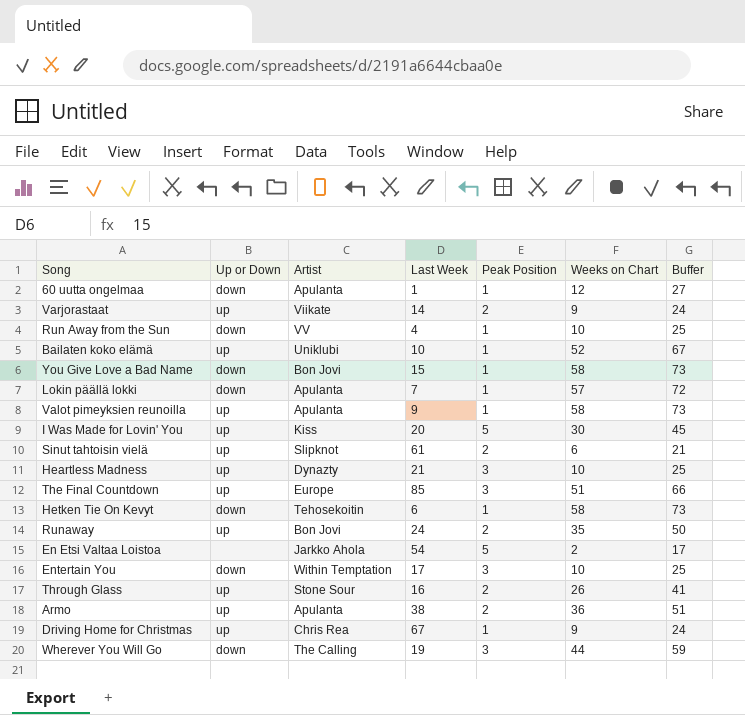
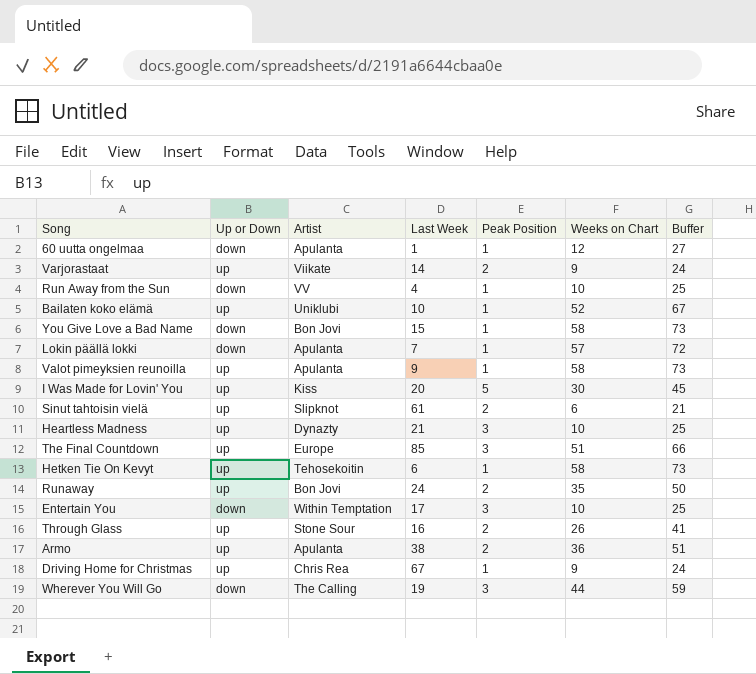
row En Etsi Valtaa Loistoa: none | Jarkko Ahola | 54 | 5 | 2 | 17 -> none
Hetken Tie On Kevyt | Up or Down: down -> up

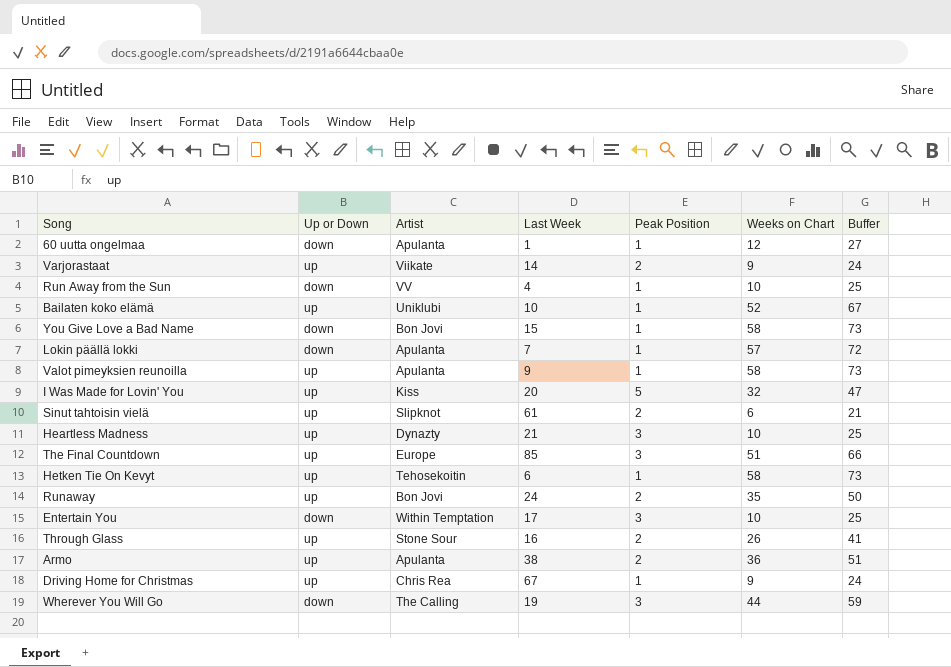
I Was Made for Lovin' You | Weeks on Chart: 30 -> 32
I Was Made for Lovin' You | Buffer: 45 -> 47

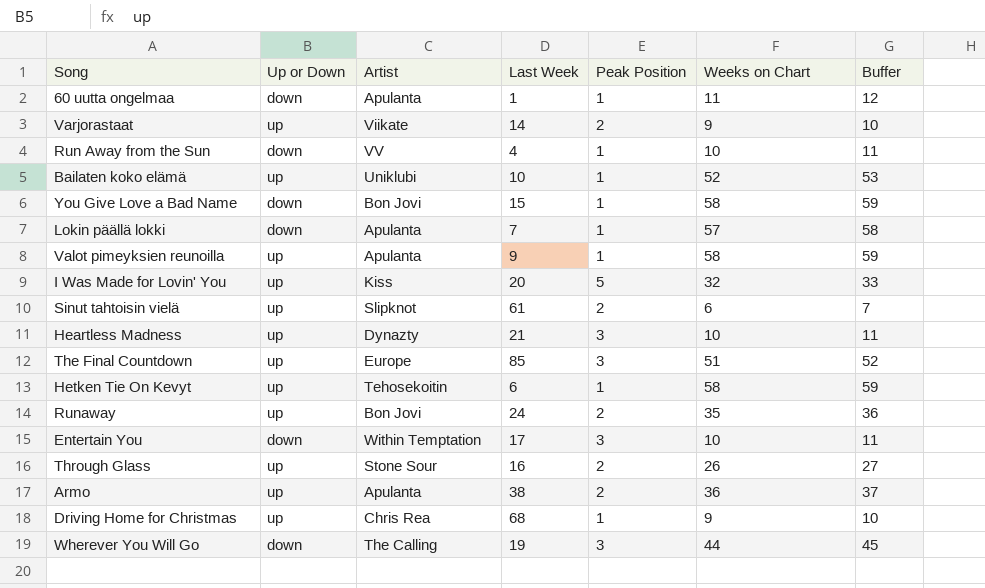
column Buffer | formula: [Weeks on Chart] + 15 -> [Weeks on Chart] + 1
60 uutta ongelmaa | Weeks on Chart: 12 -> 11
Driving Home for Christmas | Last Week: 67 -> 68

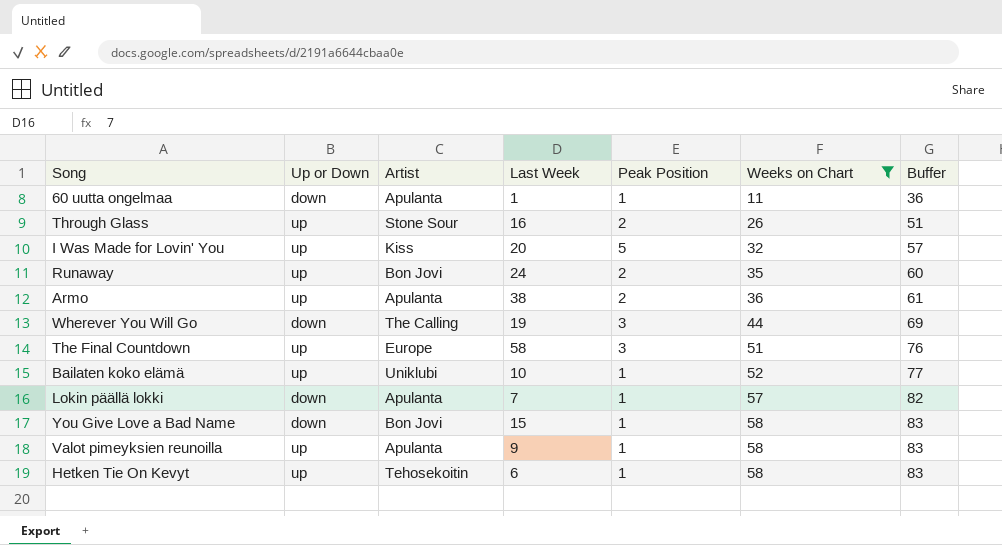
filter: none -> Weeks on Chart >= 11
row order: none -> Weeks on Chart ascending
column Buffer | formula: [Weeks on Chart] + 1 -> [Weeks on Chart] + 25
The Final Countdown | Last Week: 85 -> 58

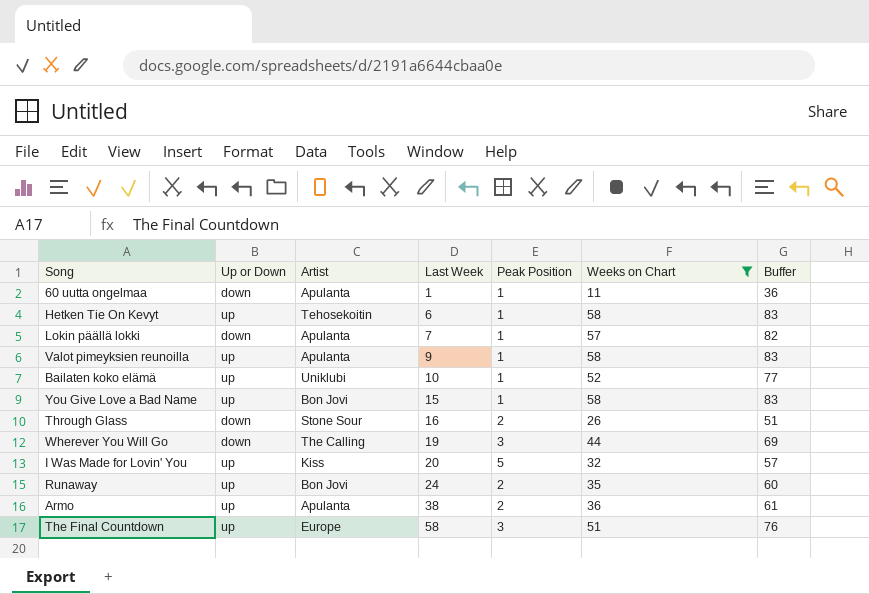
row order: Weeks on Chart ascending -> Last Week ascending
You Give Love a Bad Name | Up or Down: down -> up
Through Glass | Up or Down: up -> down

